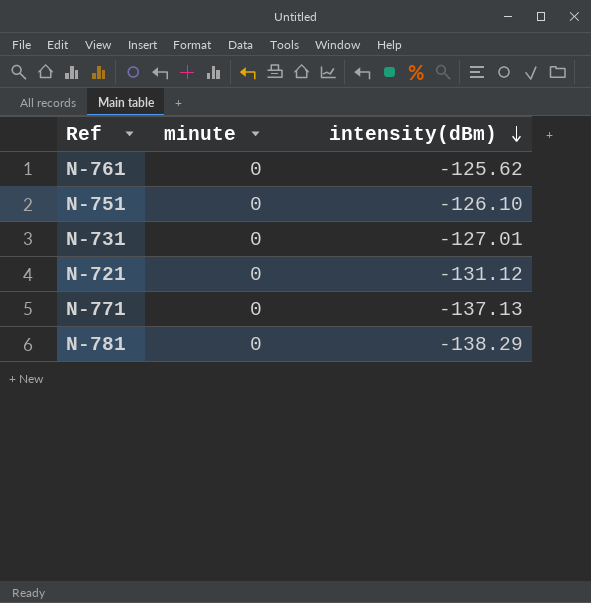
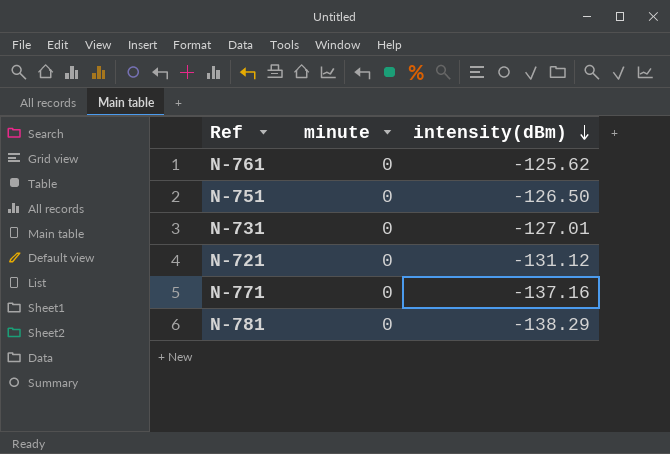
N-751 | intensity(dBm): -126.10 -> -126.50
N-771 | intensity(dBm): -137.13 -> -137.16

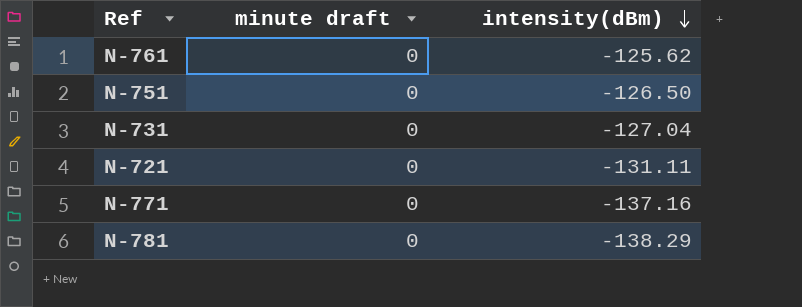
column name: minute -> minute draft
N-731 | intensity(dBm): -127.01 -> -127.04
N-721 | intensity(dBm): -131.12 -> -131.11

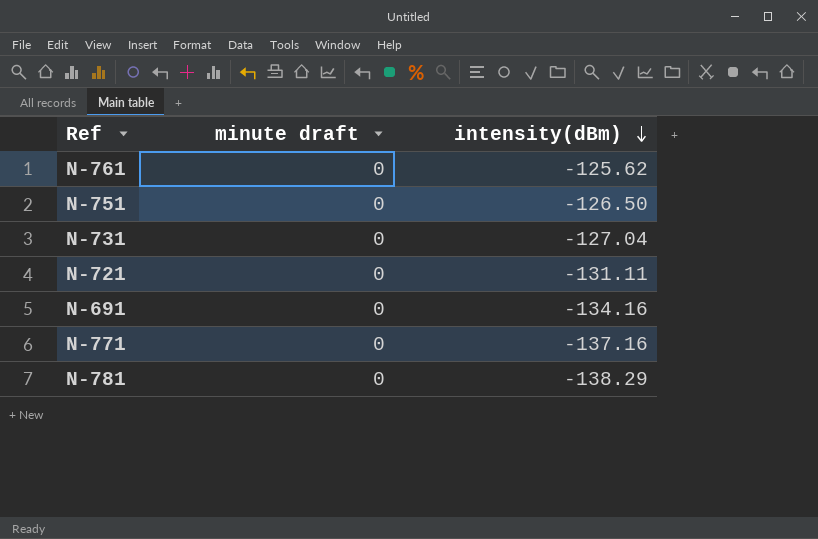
row N-691: none -> 0 | -134.16

